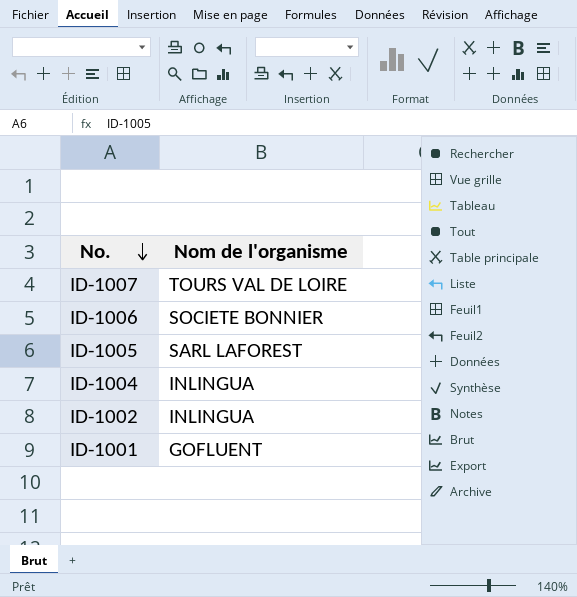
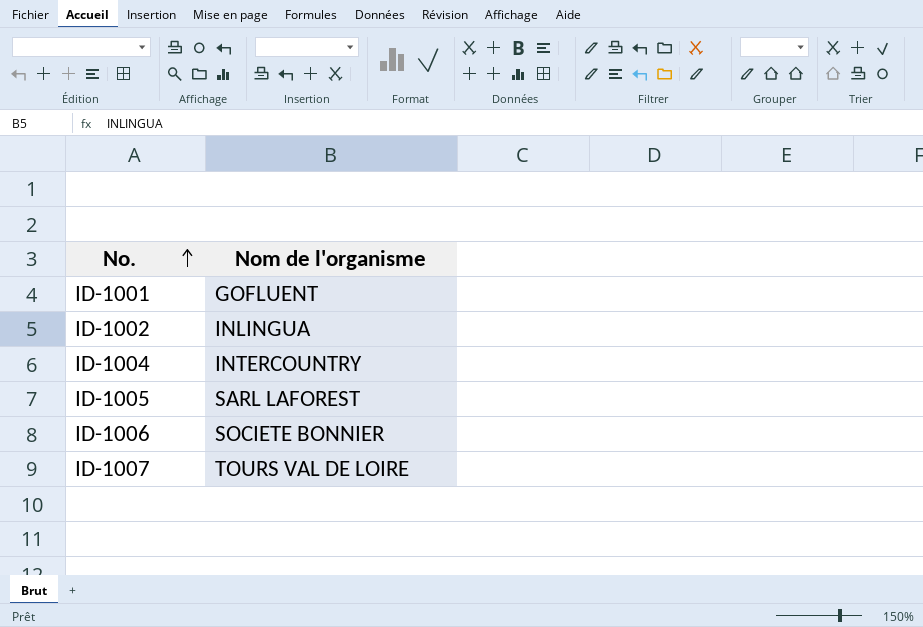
row order: No. descending -> No. ascending
ID-1004 | Nom de l'organisme: INLINGUA -> INTERCOUNTRY

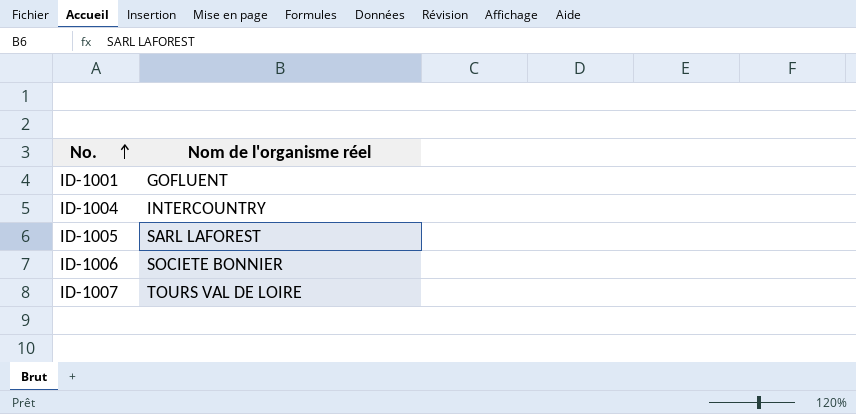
column name: Nom de l'organisme -> Nom de l'organisme réel
row ID-1002: INLINGUA -> none

